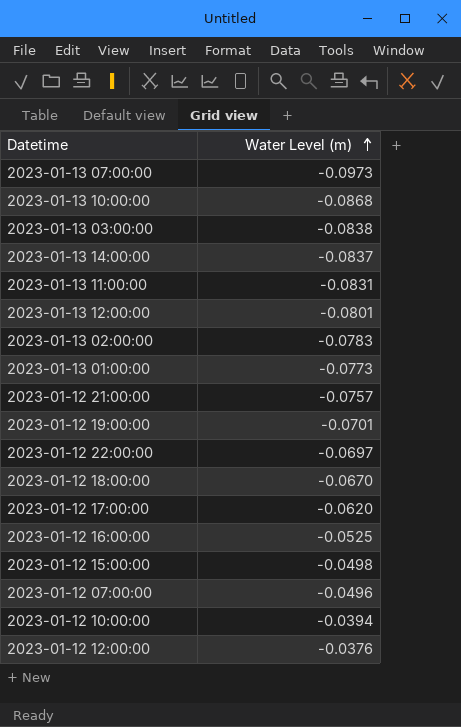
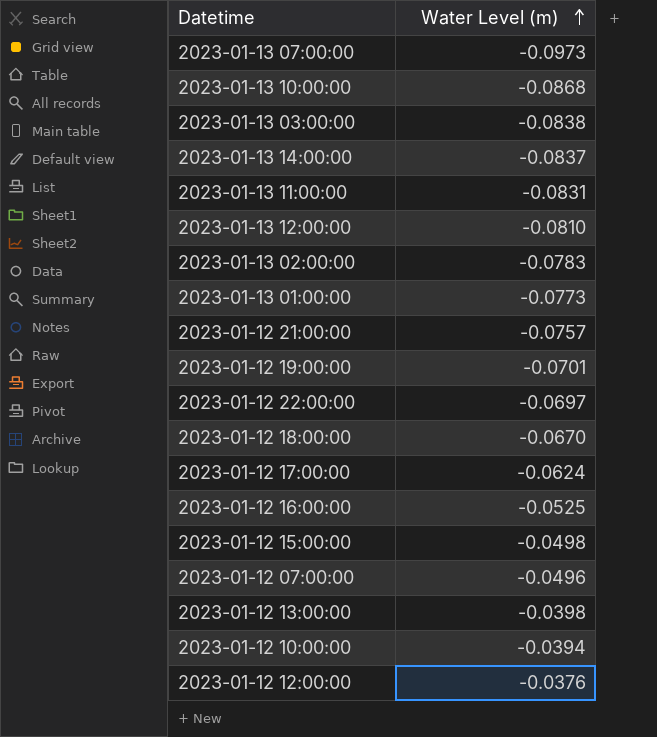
2023-01-13 12:00:00 | Water Level (m): -0.0801 -> -0.0810
2023-01-12 17:00:00 | Water Level (m): -0.0620 -> -0.0624
row 2023-01-12 13:00:00: none -> -0.0398

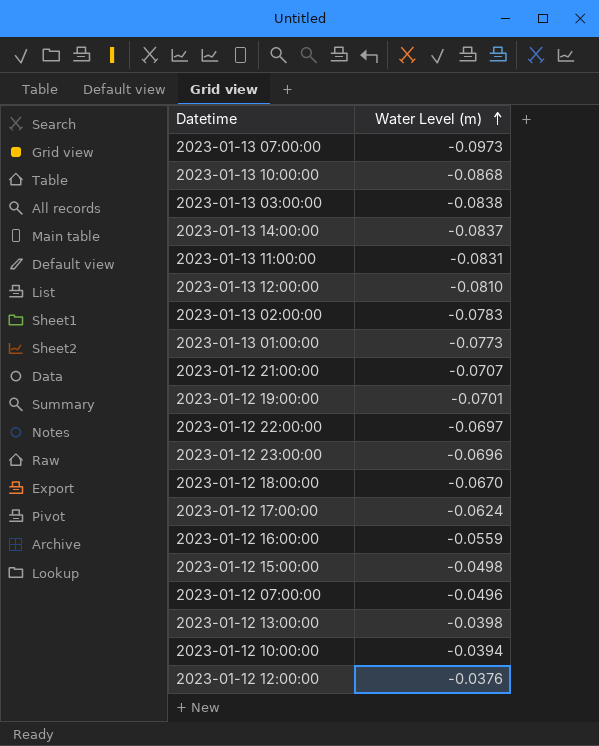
2023-01-12 21:00:00 | Water Level (m): -0.0757 -> -0.0707
row 2023-01-12 23:00:00: none -> -0.0696
2023-01-12 16:00:00 | Water Level (m): -0.0525 -> -0.0559

